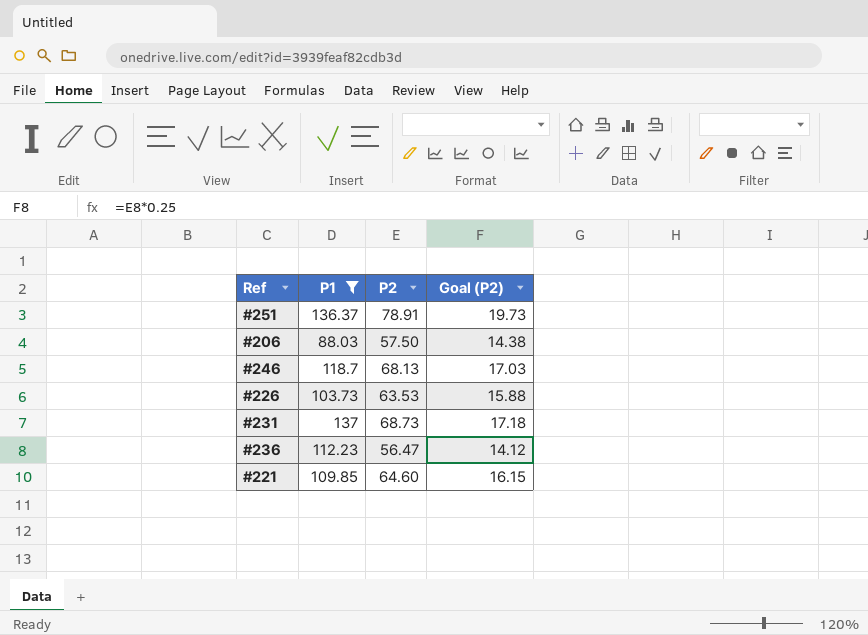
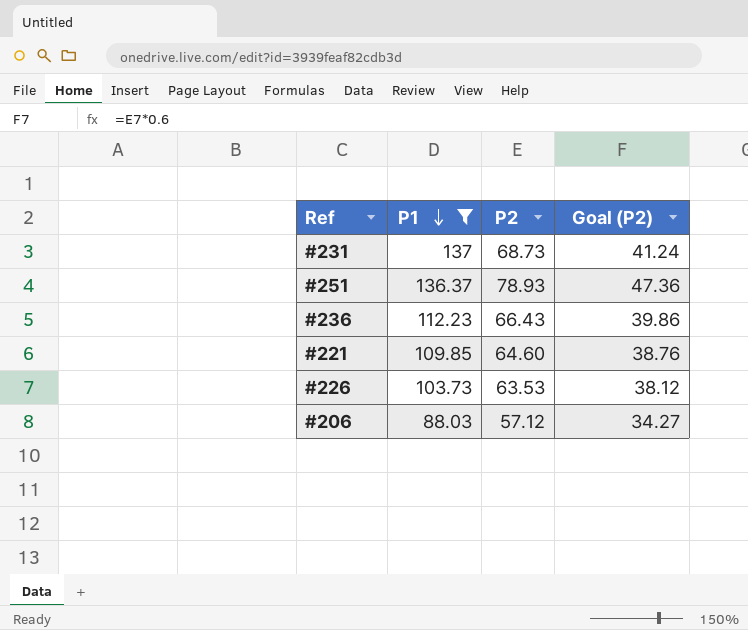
row order: none -> P1 descending
column Goal (P2) | formula: [P2] * 0.25 -> [P2] * 0.6
row #246: 118.7 | 68.13 | 17.03 -> none
#251 | P2: 78.91 -> 78.93
#236 | P2: 56.47 -> 66.43
#206 | P2: 57.50 -> 57.12

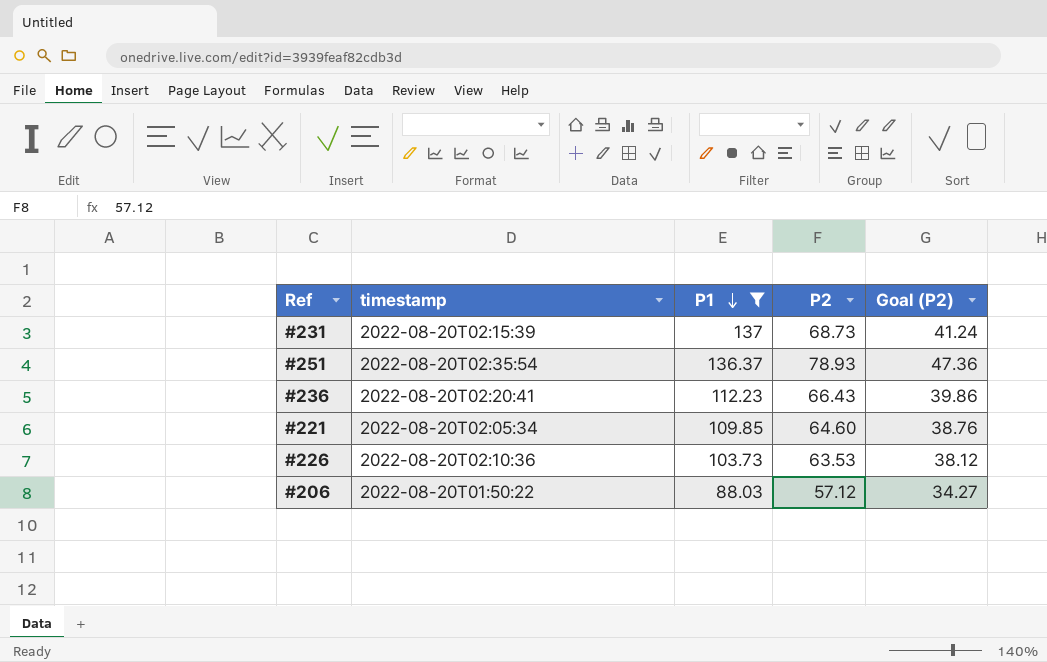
column timestamp | position: none -> 2

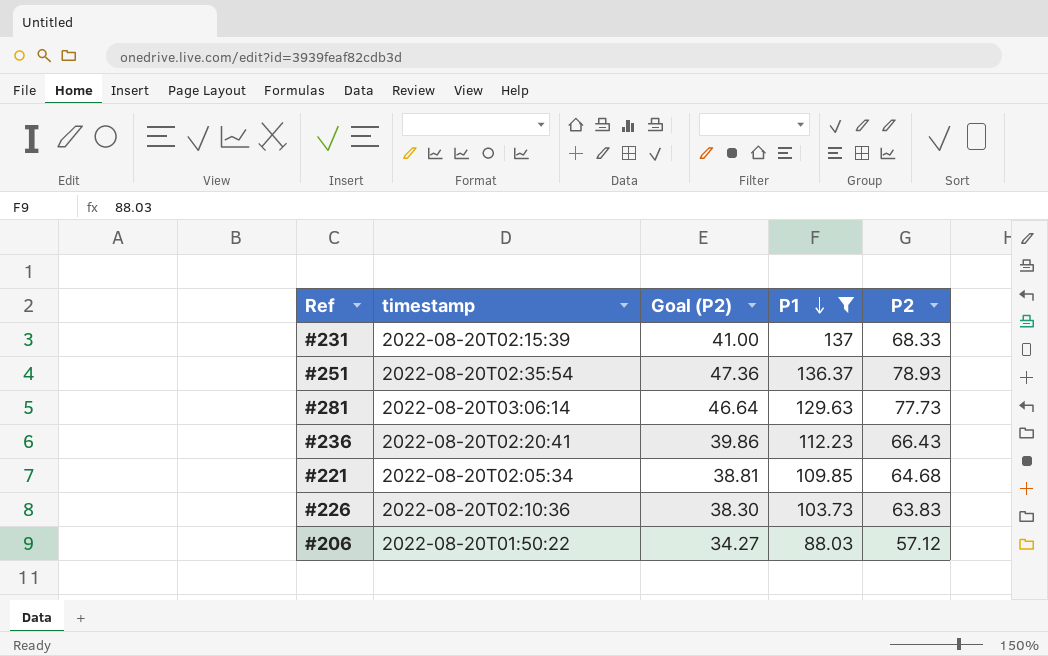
column Goal (P2) | position: 5 -> 3
#231 | Goal (P2): 41.24 -> 41.00
#231 | P2: 68.73 -> 68.33
row #281: none -> 2022-08-20T03:06:14 | 46.64 | 129.63 | 77.73
#221 | Goal (P2): 38.76 -> 38.81
#221 | P2: 64.60 -> 64.68
#226 | Goal (P2): 38.12 -> 38.30
#226 | P2: 63.53 -> 63.83

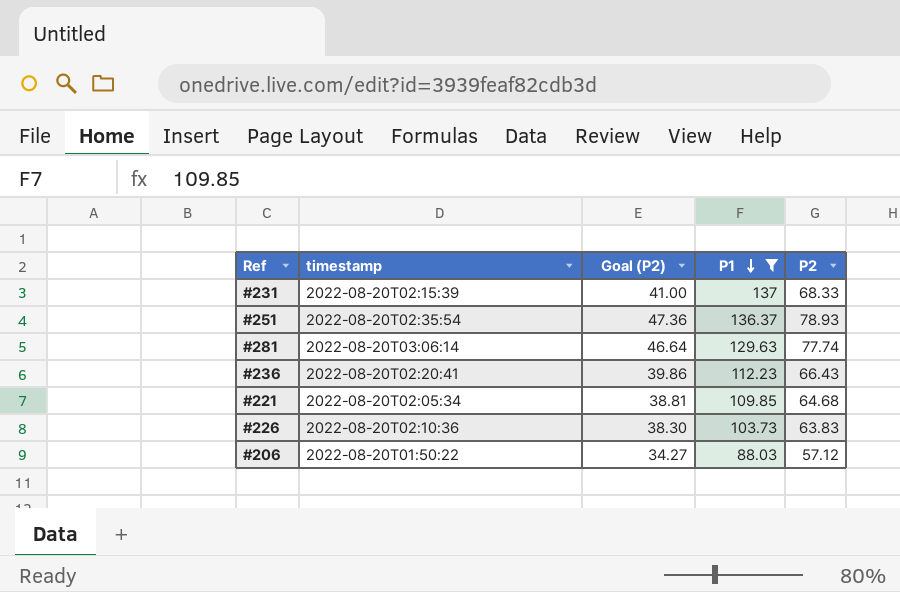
#281 | P2: 77.73 -> 77.74

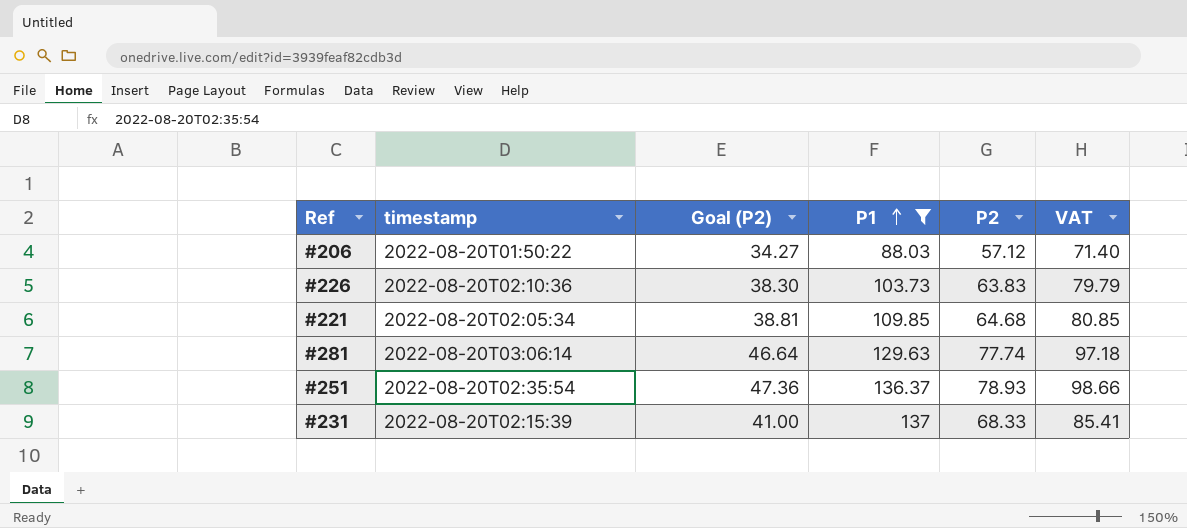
row order: P1 descending -> P1 ascending
column VAT | formula: none -> [P2] * 1.25
row #236: 2022-08-20T02:20:41 | 39.86 | 112.23 | 66.43 -> none

